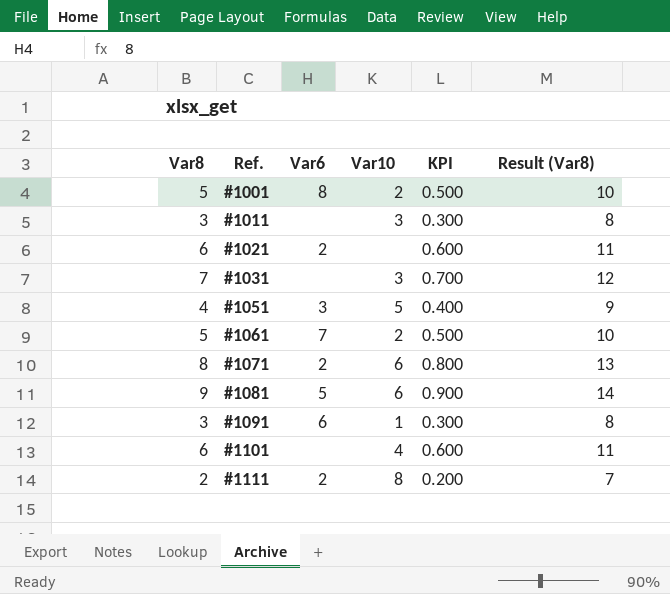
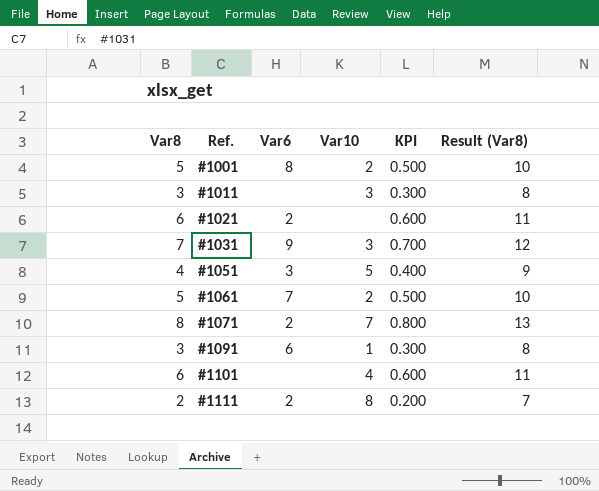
row #1081: 9 | 5 | 6 | 0.900 | 14 -> none
#1031 | Var6: none -> 9
#1071 | Var10: 6 -> 7

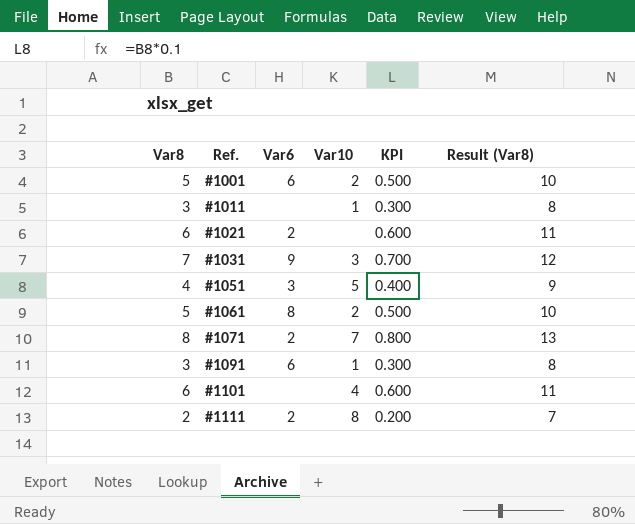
#1001 | Var6: 8 -> 6
#1011 | Var10: 3 -> 1
#1061 | Var6: 7 -> 8

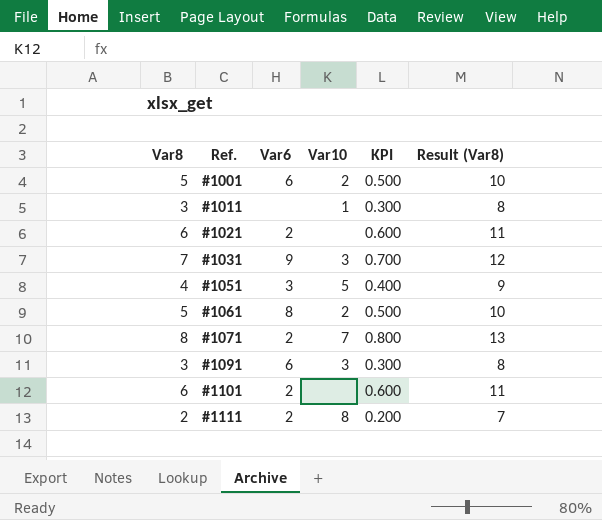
#1091 | Var10: 1 -> 3
#1101 | Var6: none -> 2
#1101 | Var10: 4 -> none

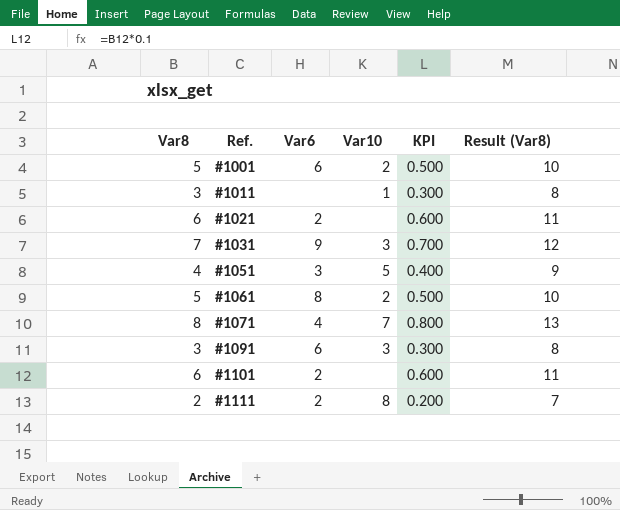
#1071 | Var6: 2 -> 4

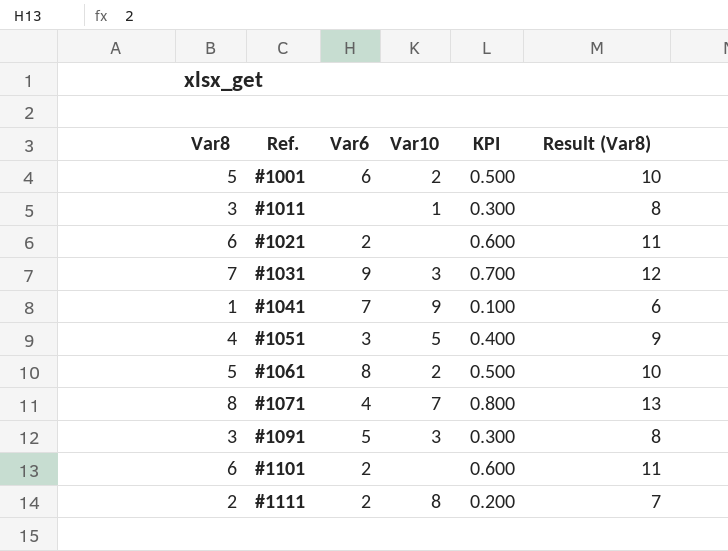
row #1041: none -> 1 | 7 | 9 | 0.100 | 6
#1091 | Var6: 6 -> 5

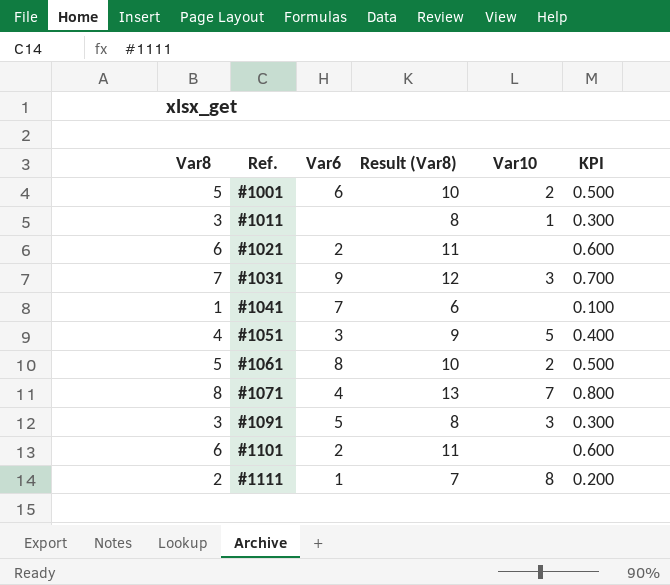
column Result (Var8) | position: 6 -> 4
#1041 | Var10: 9 -> none
#1111 | Var6: 2 -> 1

